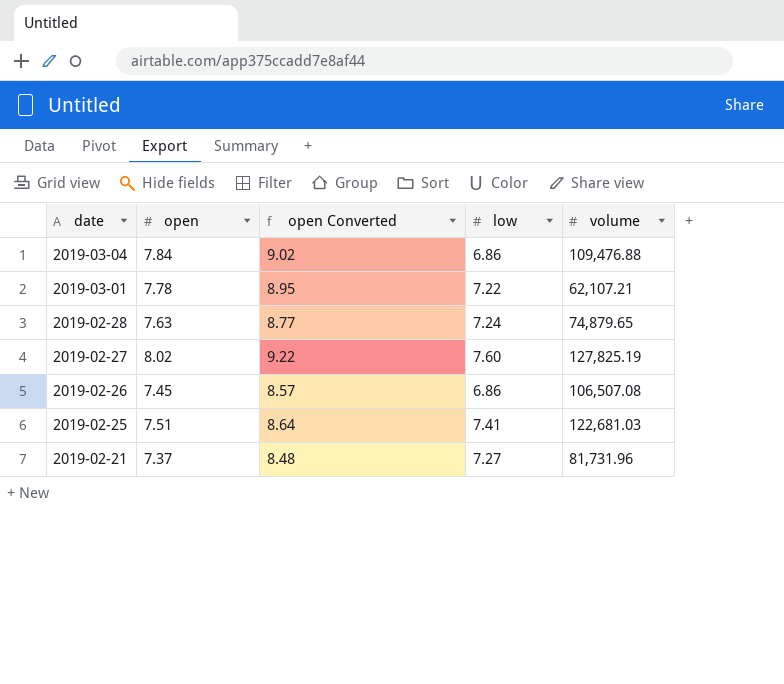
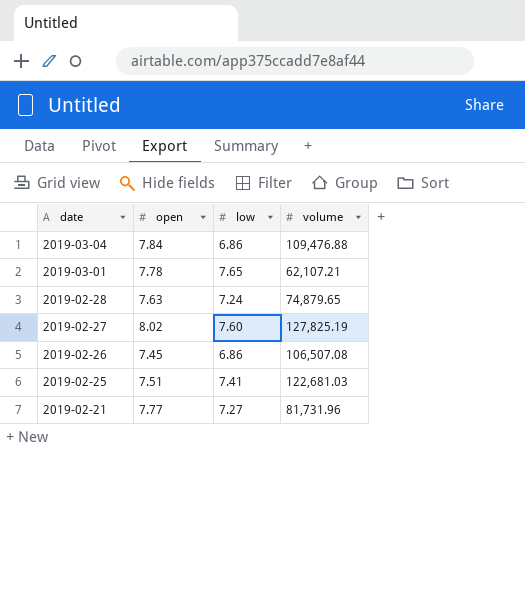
column open Converted | formula: [open] * 1.15 -> none
2019-03-01 | low: 7.22 -> 7.65
2019-02-21 | open: 7.37 -> 7.77

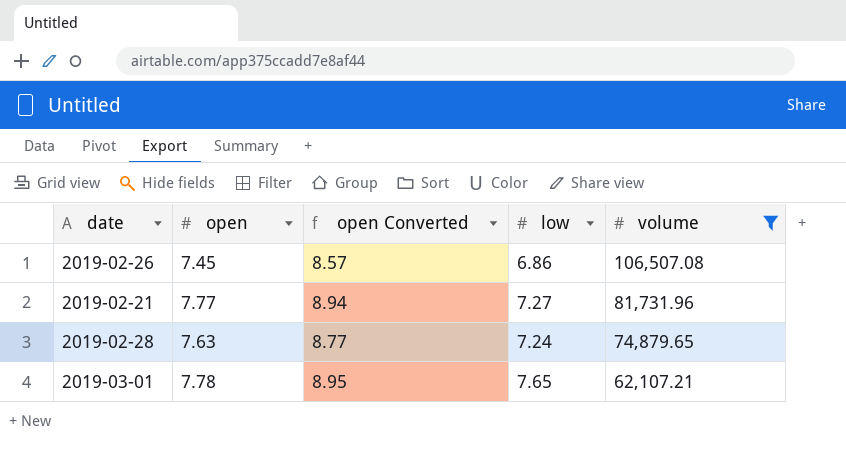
filter: none -> volume <= 106,507.08
row order: date descending -> volume descending
column open Converted | formula: none -> [open] * 1.15

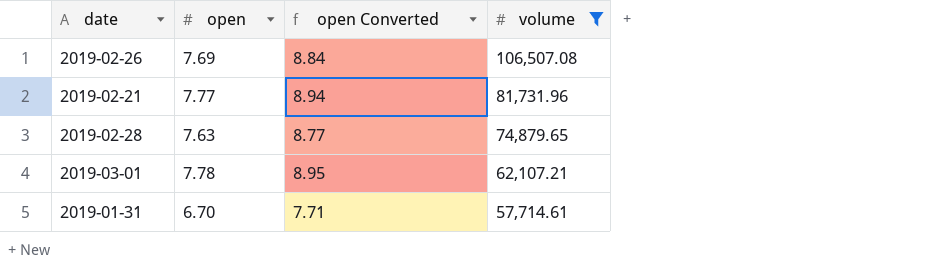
column low | position: 4 -> none
2019-02-26 | open: 7.45 -> 7.69
2019-02-26 | open Converted: 8.57 -> 8.84
row 2019-01-31: none -> 6.70 | 7.71 | 57,714.61

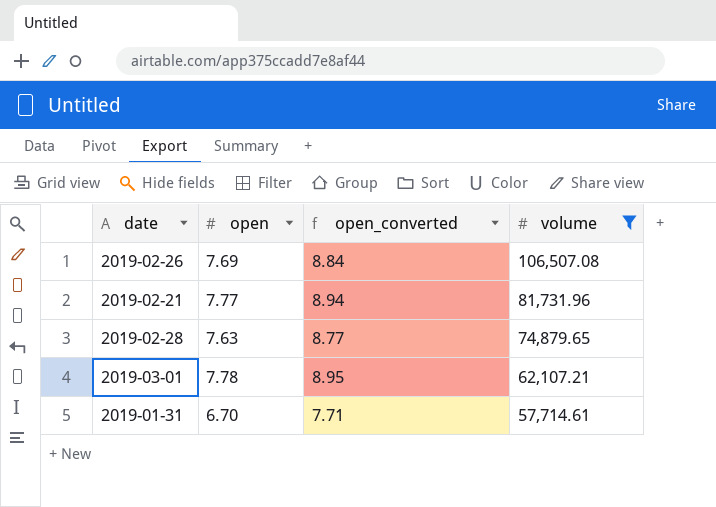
column name: open Converted -> open_converted

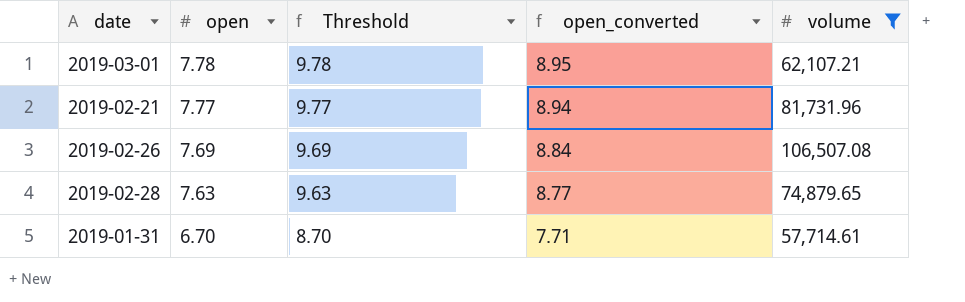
row order: volume descending -> open descending
column Threshold | formula: none -> [open] + 2

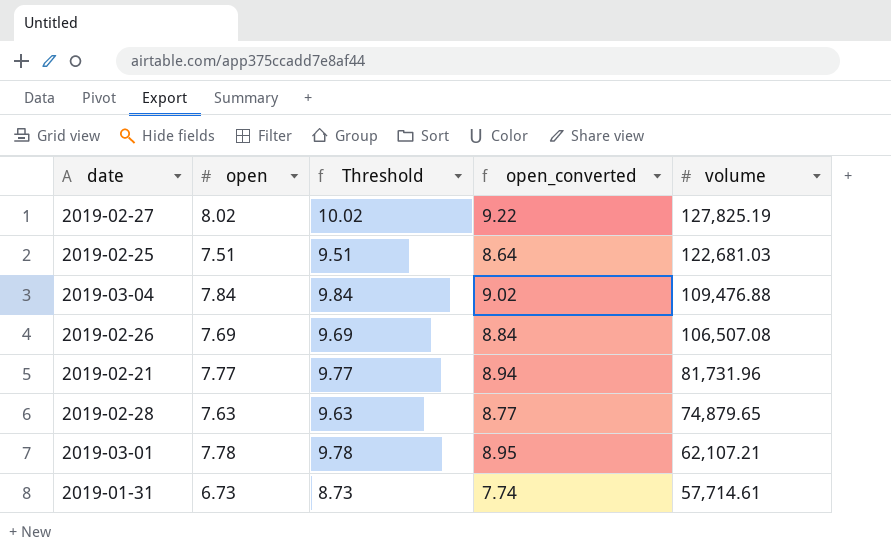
filter: volume <= 106,507.08 -> none
row order: open descending -> volume descending
2019-01-31 | open: 6.70 -> 6.73
2019-01-31 | Threshold: 8.70 -> 8.73
2019-01-31 | open_converted: 7.71 -> 7.74

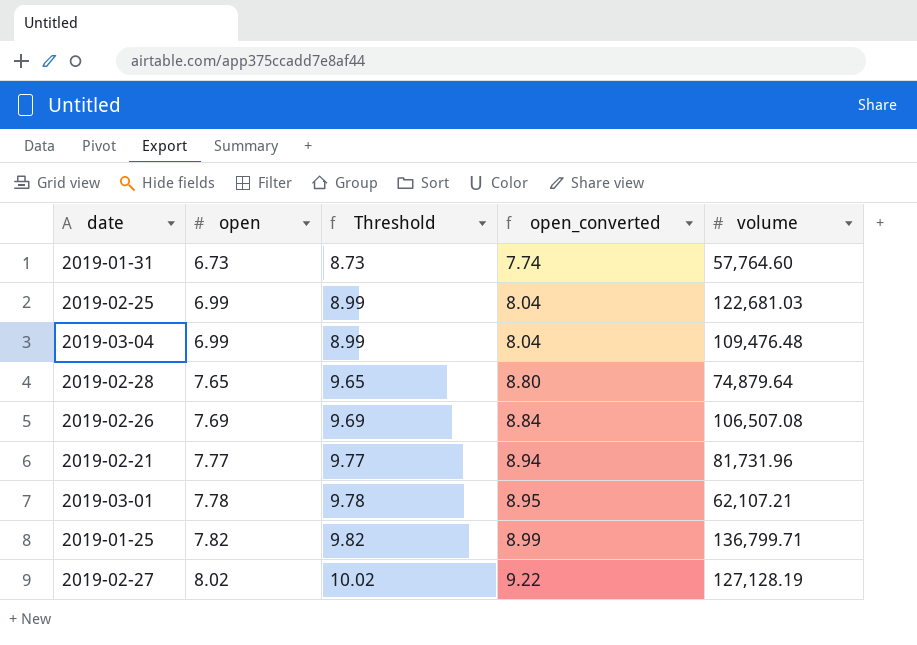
row order: volume descending -> open ascending
2019-01-31 | volume: 57,714.61 -> 57,764.60
2019-02-25 | open: 7.51 -> 6.99
2019-02-25 | Threshold: 9.51 -> 8.99
2019-02-25 | open_converted: 8.64 -> 8.04
2019-03-04 | open: 7.84 -> 6.99
2019-03-04 | Threshold: 9.84 -> 8.99
2019-03-04 | open_converted: 9.02 -> 8.04
2019-03-04 | volume: 109,476.88 -> 109,476.48
2019-02-28 | open: 7.63 -> 7.65
2019-02-28 | Threshold: 9.63 -> 9.65
2019-02-28 | open_converted: 8.77 -> 8.80
2019-02-28 | volume: 74,879.65 -> 74,879.64
row 2019-01-25: none -> 7.82 | 9.82 | 8.99 | 136,799.71
2019-02-27 | volume: 127,825.19 -> 127,128.19

